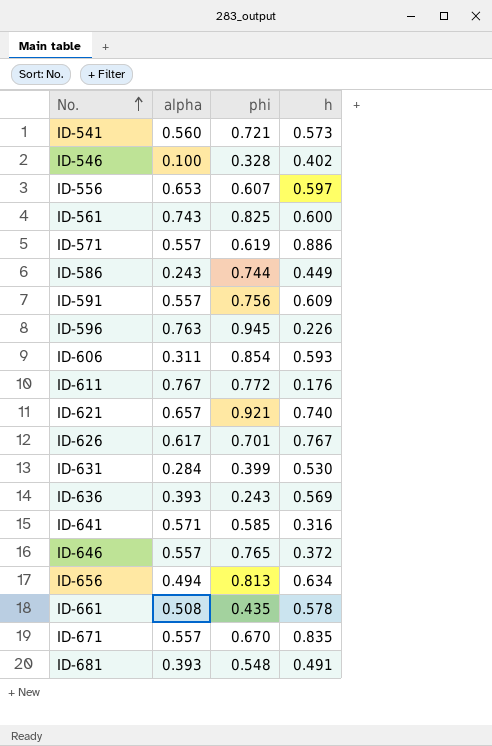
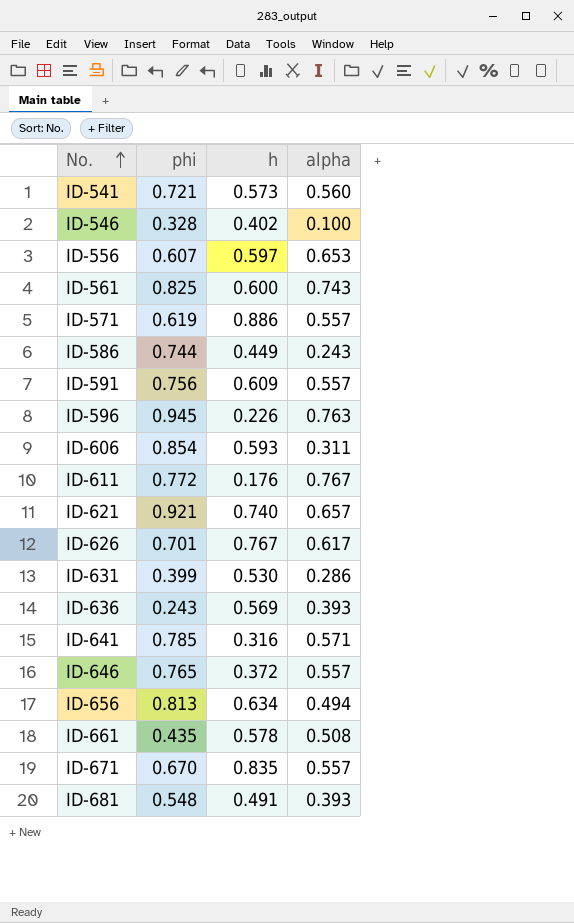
column alpha | position: 2 -> 4
ID-631 | alpha: 0.284 -> 0.286
ID-641 | phi: 0.585 -> 0.785

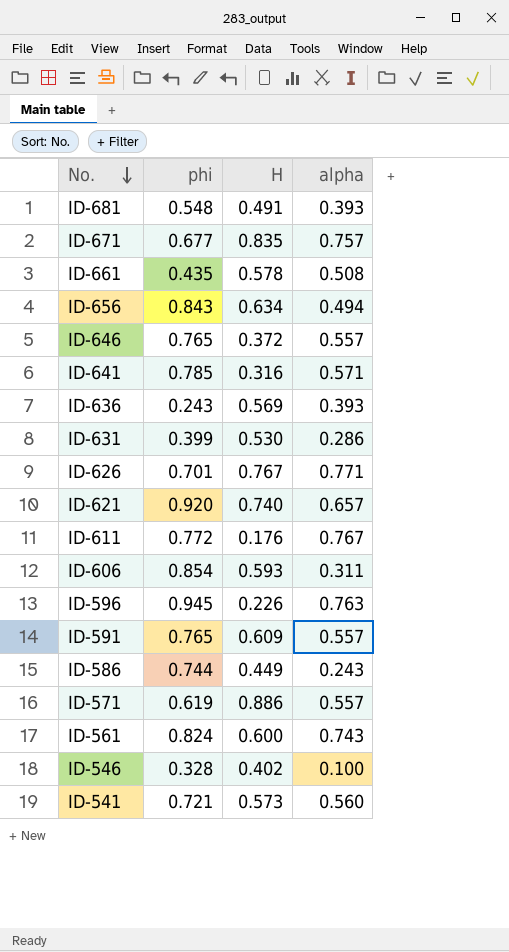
row order: No. ascending -> No. descending
column name: h -> H
row ID-556: 0.607 | 0.597 | 0.653 -> none
ID-671 | phi: 0.670 -> 0.677
ID-671 | alpha: 0.557 -> 0.757
ID-656 | phi: 0.813 -> 0.843
ID-626 | alpha: 0.617 -> 0.771
ID-621 | phi: 0.921 -> 0.920
ID-591 | phi: 0.756 -> 0.765
ID-561 | phi: 0.825 -> 0.824

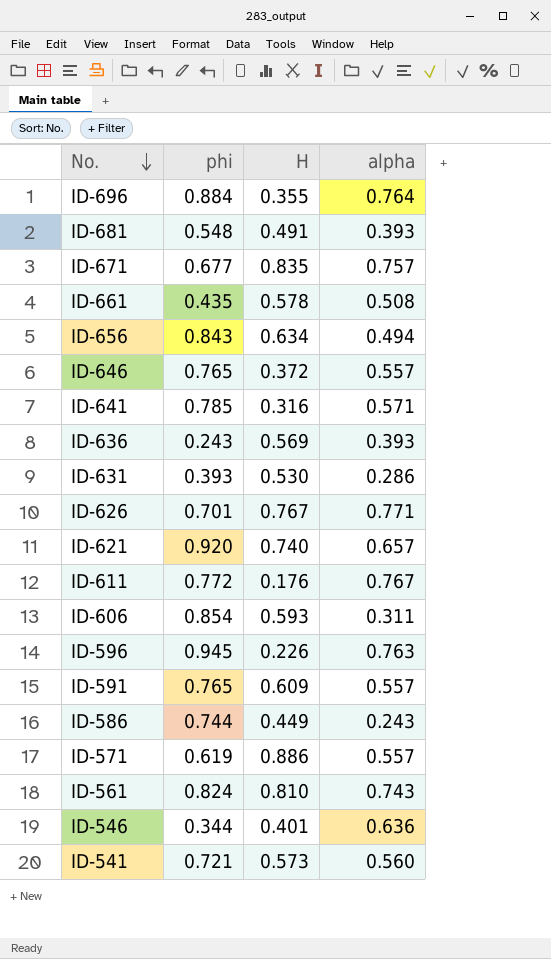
row ID-696: none -> 0.884 | 0.355 | 0.764
ID-631 | phi: 0.399 -> 0.393
ID-561 | H: 0.600 -> 0.810
ID-546 | phi: 0.328 -> 0.344
ID-546 | H: 0.402 -> 0.401
ID-546 | alpha: 0.100 -> 0.636

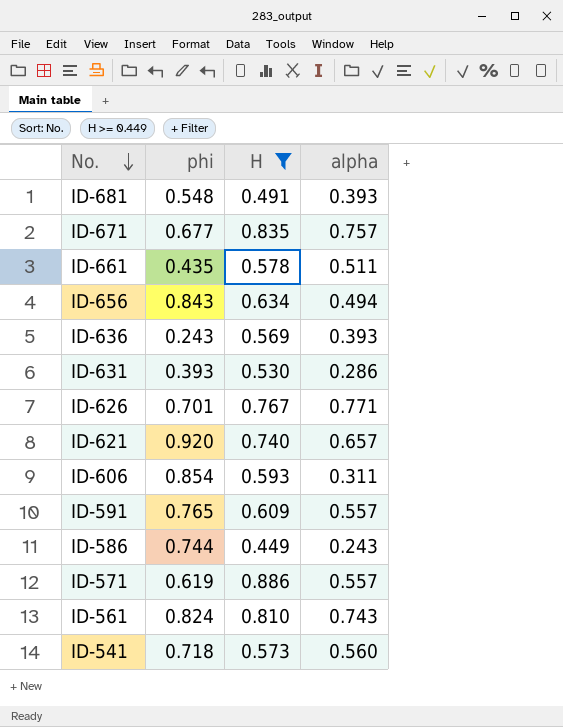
filter: none -> H >= 0.449
ID-661 | alpha: 0.508 -> 0.511
ID-541 | phi: 0.721 -> 0.718

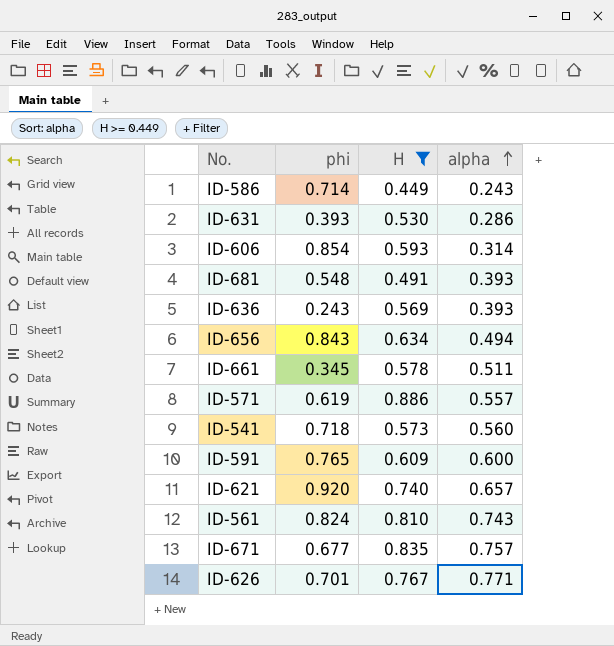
row order: No. descending -> alpha ascending
ID-586 | phi: 0.744 -> 0.714
ID-606 | alpha: 0.311 -> 0.314
ID-661 | phi: 0.435 -> 0.345
ID-591 | alpha: 0.557 -> 0.600

